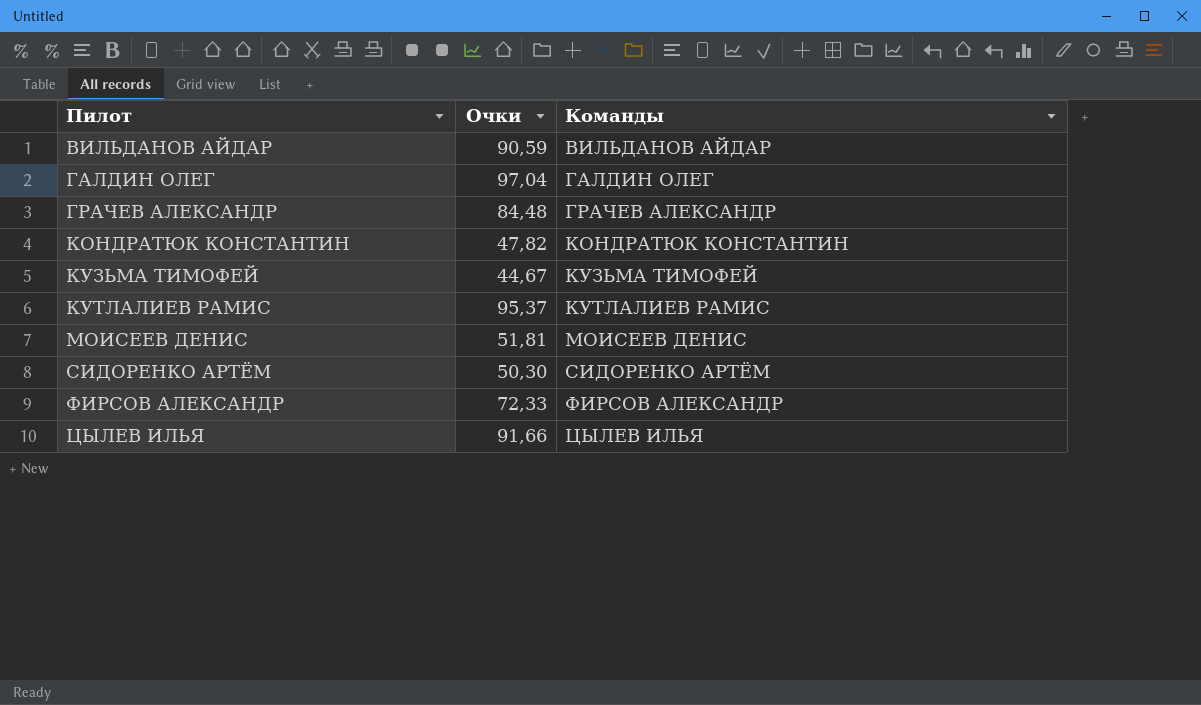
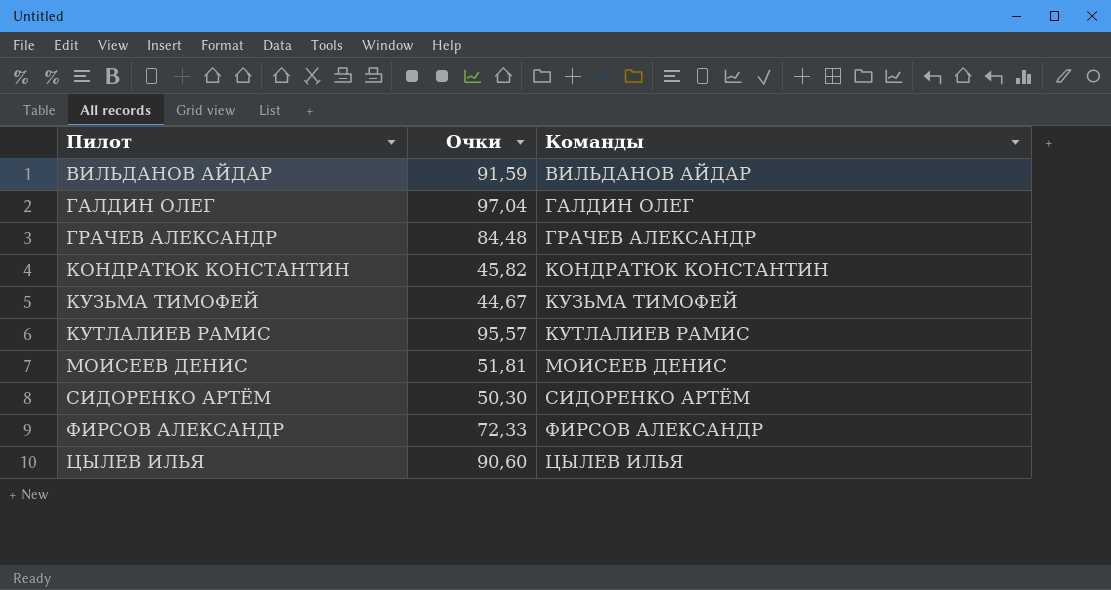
ВИЛЬДАНОВ АЙДАР | Очки: 90,59 -> 91,59
КОНДРАТЮК КОНСТАНТИН | Очки: 47,82 -> 45,82
КУТЛАЛИЕВ РАМИС | Очки: 95,37 -> 95,57
ЦЫЛЕВ ИЛЬЯ | Очки: 91,66 -> 90,60

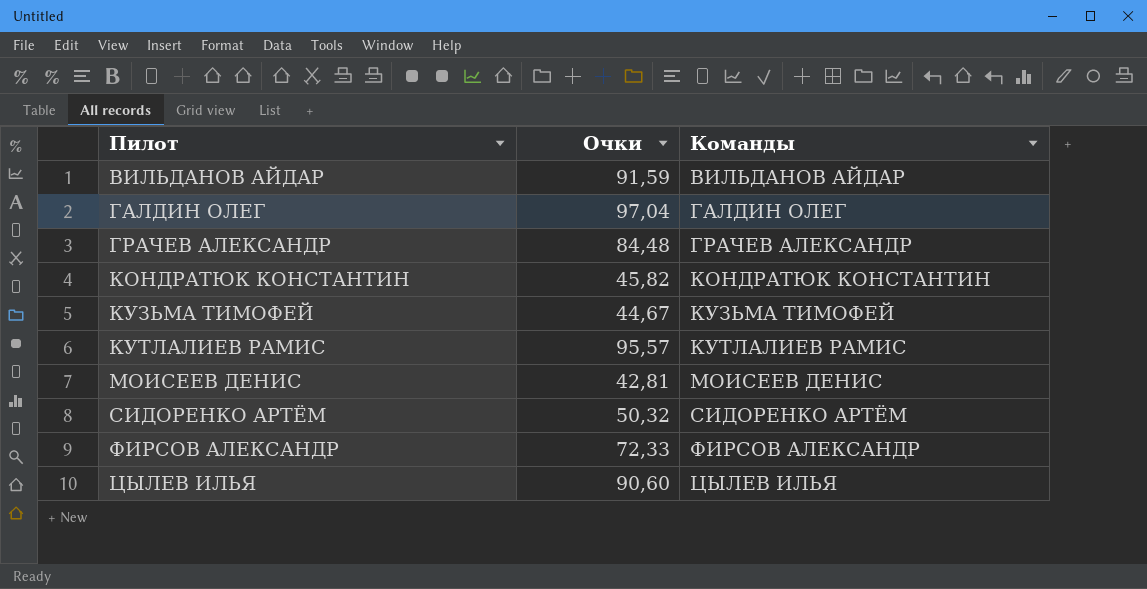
МОИСЕЕВ ДЕНИС | Очки: 51,81 -> 42,81
СИДОРЕНКО АРТЁМ | Очки: 50,30 -> 50,32

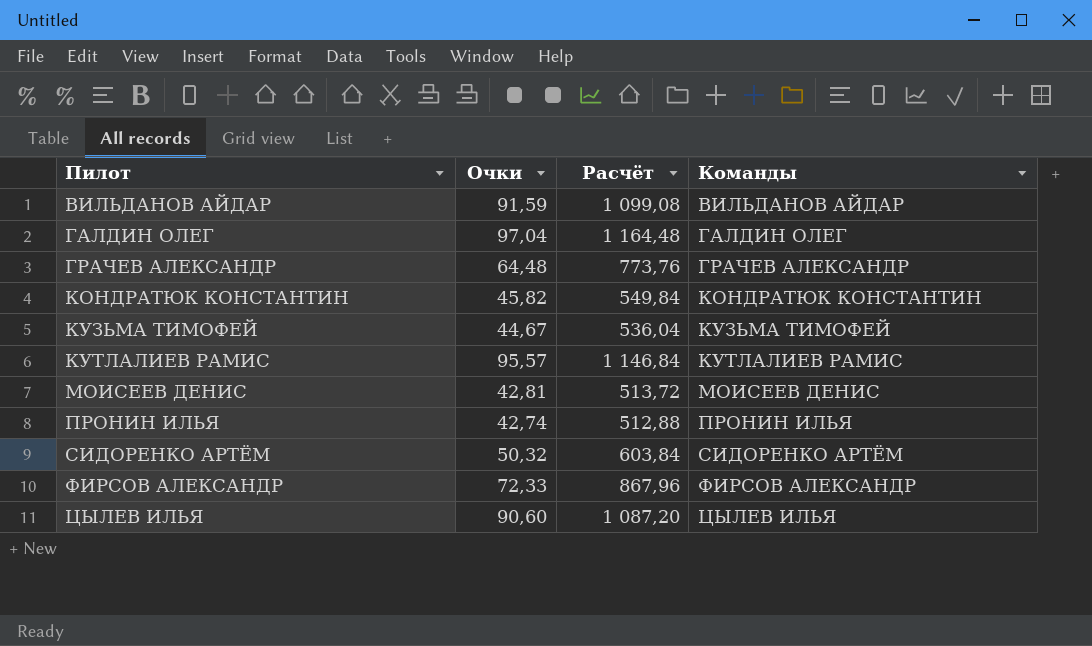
column Расчёт | formula: none -> [Очки] * 12
ГРАЧЕВ АЛЕКСАНДР | Очки: 84,48 -> 64,48
row ПРОНИН ИЛЬЯ: none -> 42,74 | 512,88 | ПРОНИН ИЛЬЯ

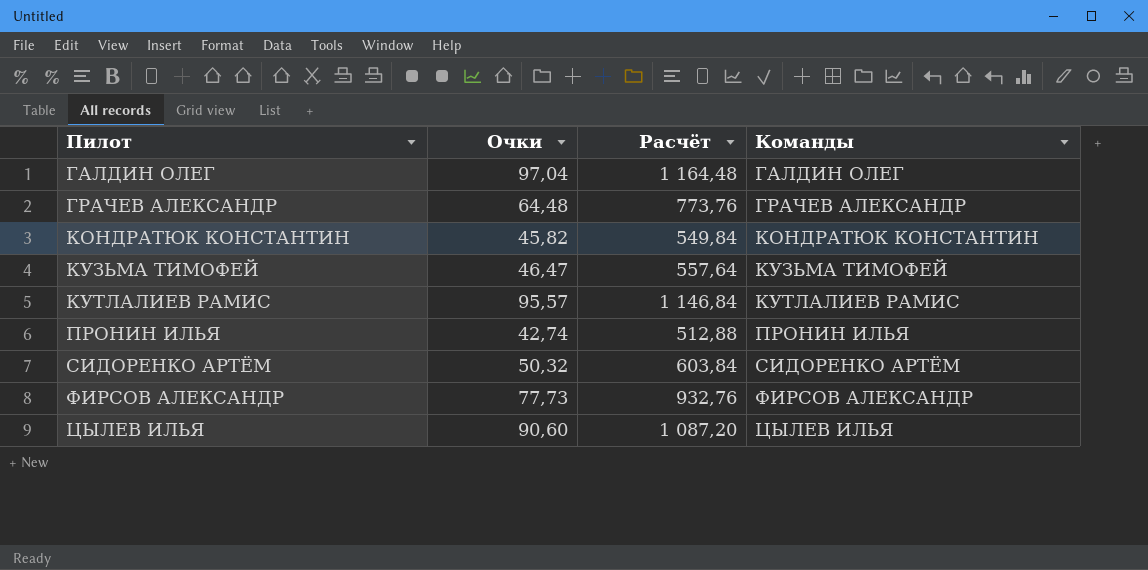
row ВИЛЬДАНОВ АЙДАР: 91,59 | 1 099,08 | ВИЛЬДАНОВ АЙДАР -> none
row МОИСЕЕВ ДЕНИС: 42,81 | 513,72 | МОИСЕЕВ ДЕНИС -> none
КУЗЬМА ТИМОФЕЙ | Очки: 44,67 -> 46,47
КУЗЬМА ТИМОФЕЙ | Расчёт: 536,04 -> 557,64
ФИРСОВ АЛЕКСАНДР | Очки: 72,33 -> 77,73
ФИРСОВ АЛЕКСАНДР | Расчёт: 867,96 -> 932,76

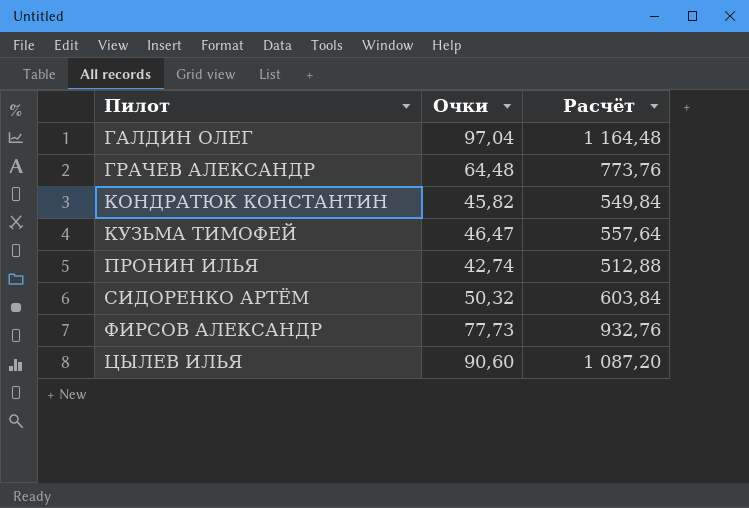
column Команды | position: 4 -> none
row КУТЛАЛИЕВ РАМИС: 95,57 | 1 146,84 | КУТЛАЛИЕВ РАМИС -> none

